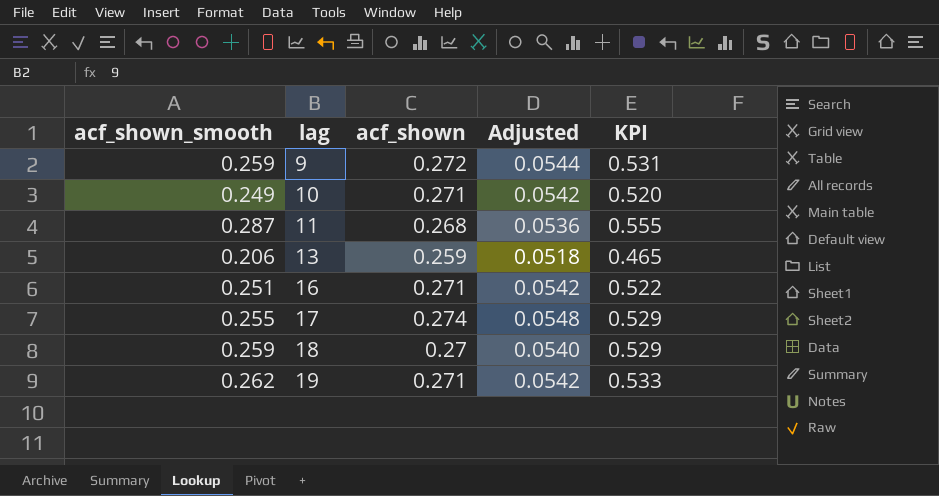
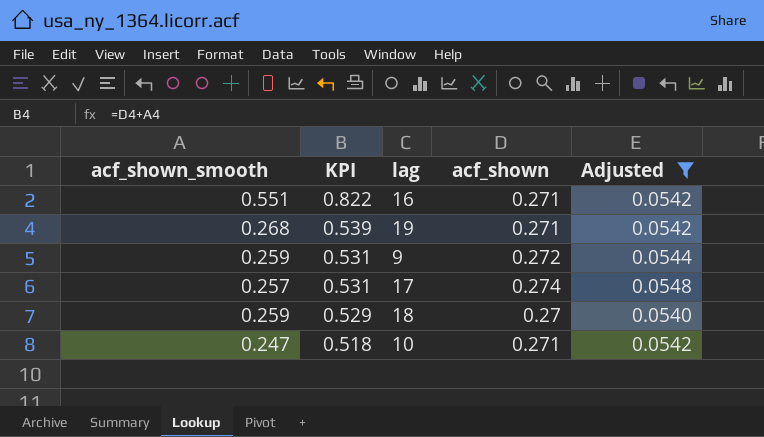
filter: none -> Adjusted >= 0.0540
row order: lag ascending -> KPI descending
column KPI | position: 5 -> 2
16 | acf_shown_smooth: 0.251 -> 0.551
16 | KPI: 0.522 -> 0.822
19 | acf_shown_smooth: 0.262 -> 0.268
19 | KPI: 0.533 -> 0.539
17 | acf_shown_smooth: 0.255 -> 0.257
17 | KPI: 0.529 -> 0.531
10 | acf_shown_smooth: 0.249 -> 0.247
10 | KPI: 0.520 -> 0.518

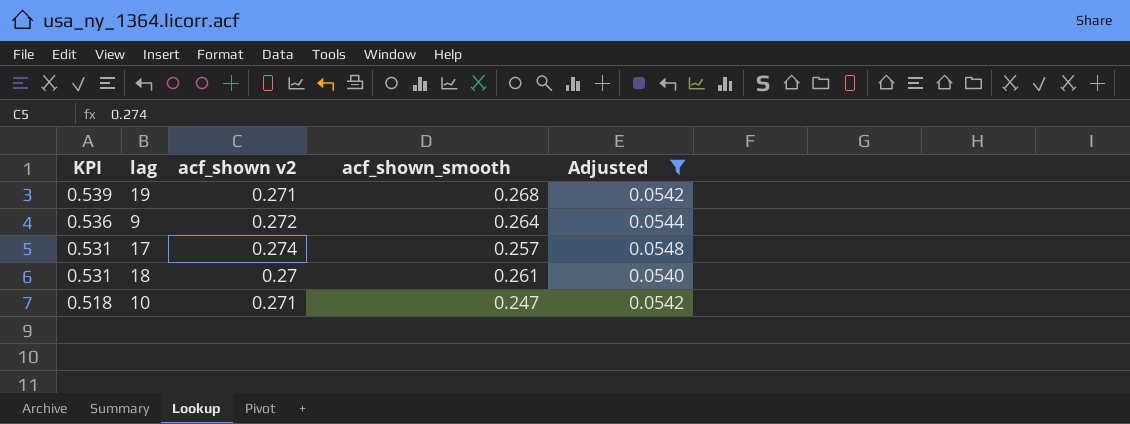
column name: acf_shown -> acf_shown v2
column acf_shown_smooth | position: 1 -> 4
row 16: 0.551 | 0.822 | 0.271 | 0.0542 -> none
9 | KPI: 0.531 -> 0.536
9 | acf_shown_smooth: 0.259 -> 0.264
18 | KPI: 0.529 -> 0.531
18 | acf_shown_smooth: 0.259 -> 0.261

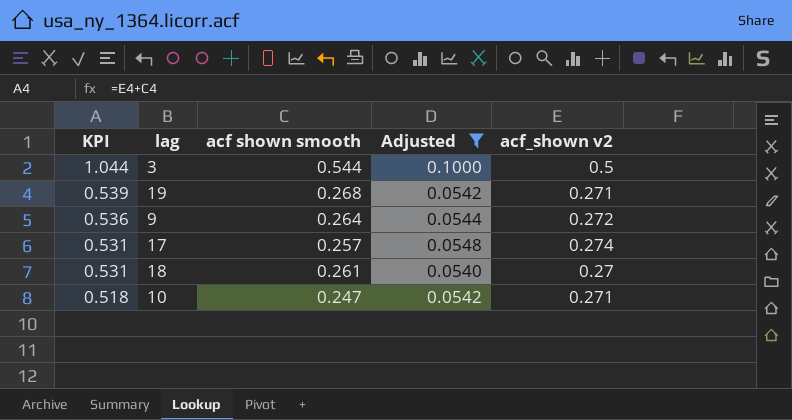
column name: acf_shown_smooth -> acf shown smooth
column acf_shown v2 | position: 3 -> 5
row 3: none -> 1.044 | 0.544 | 0.1000 | 0.5

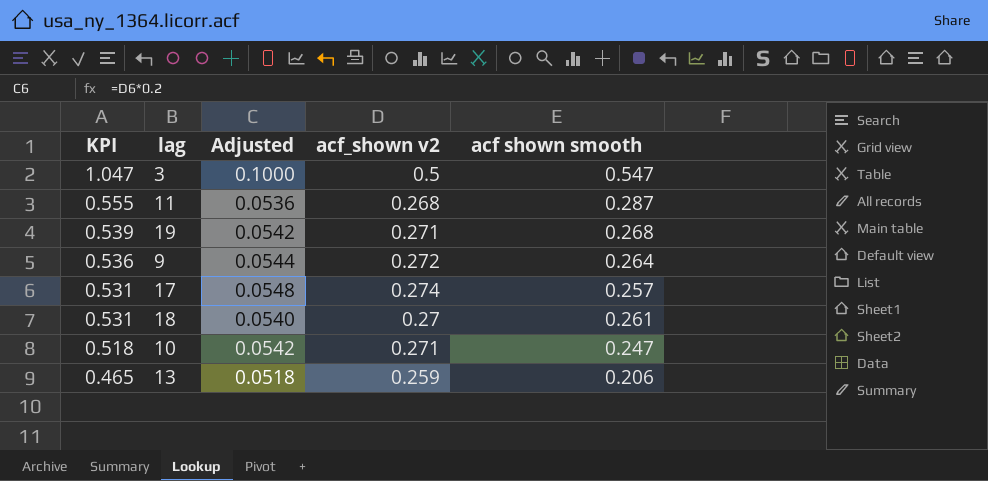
filter: Adjusted >= 0.0540 -> none
column acf shown smooth | position: 3 -> 5
3 | KPI: 1.044 -> 1.047
3 | acf shown smooth: 0.544 -> 0.547

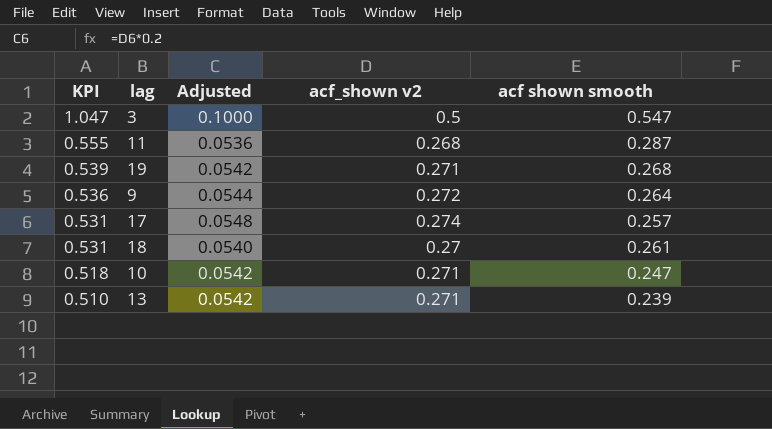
13 | KPI: 0.465 -> 0.510
13 | Adjusted: 0.0518 -> 0.0542
13 | acf_shown v2: 0.259 -> 0.271
13 | acf shown smooth: 0.206 -> 0.239

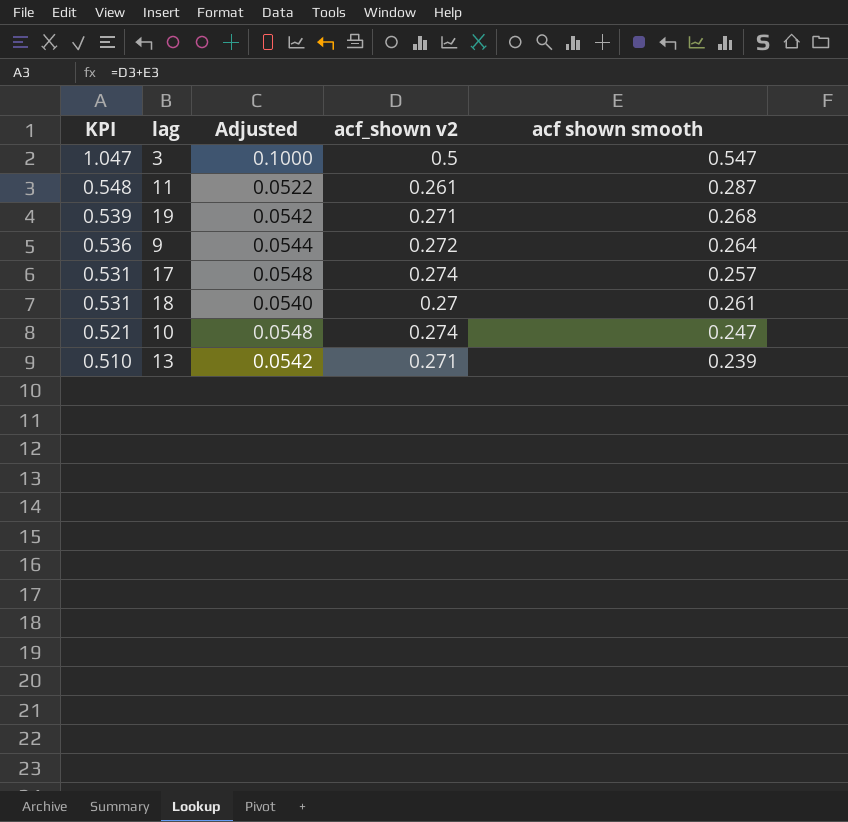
11 | KPI: 0.555 -> 0.548
11 | Adjusted: 0.0536 -> 0.0522
11 | acf_shown v2: 0.268 -> 0.261
10 | KPI: 0.518 -> 0.521
10 | Adjusted: 0.0542 -> 0.0548
10 | acf_shown v2: 0.271 -> 0.274

